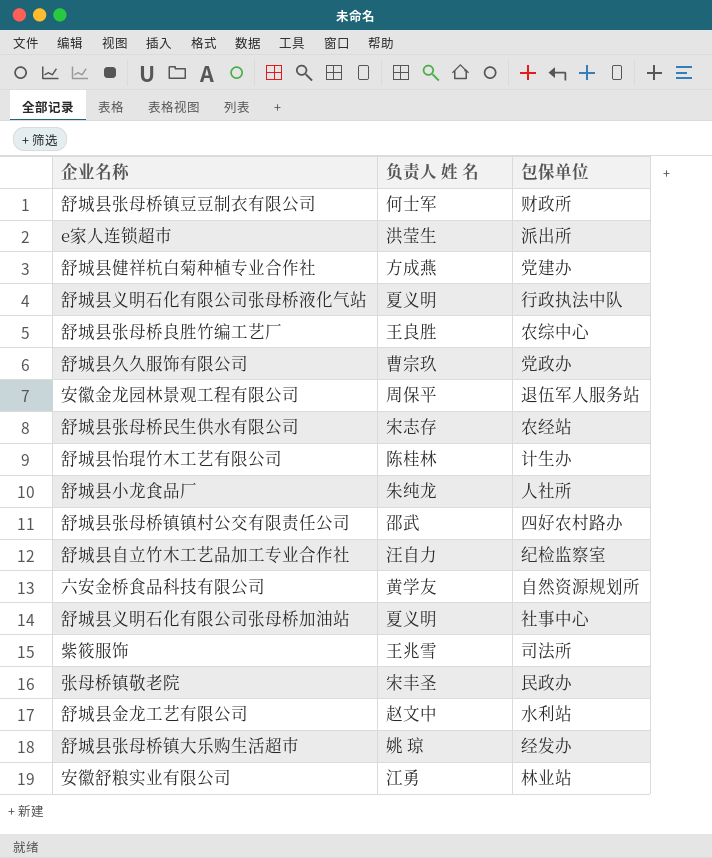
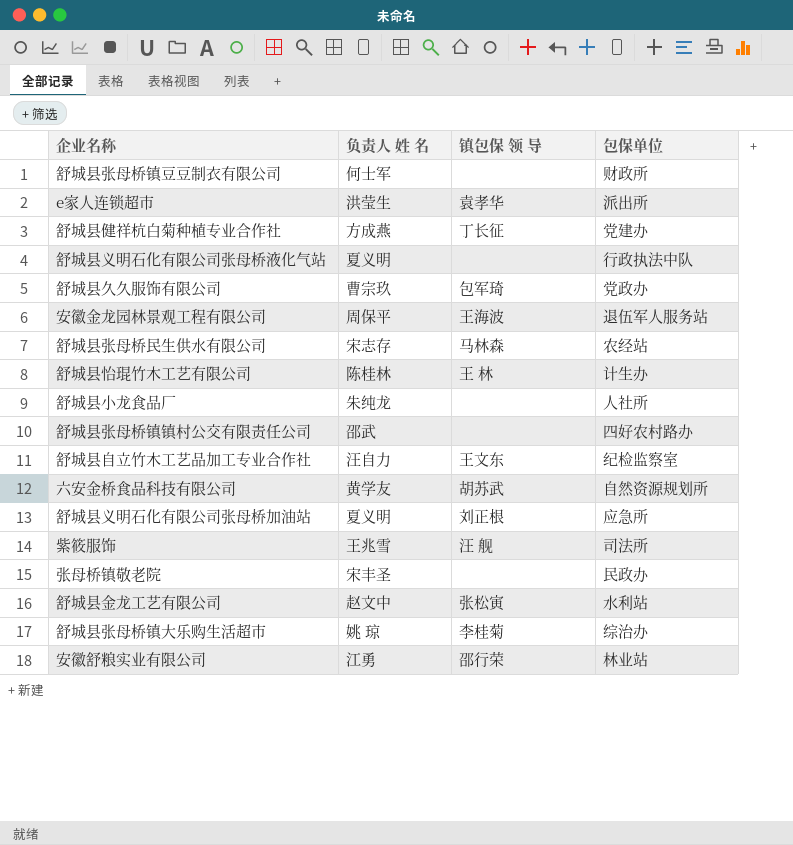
column 镇包保 领 导 | position: none -> 3
row 舒城县张母桥良胜竹编工艺厂: 王良胜 | 农综中心 -> none
舒城县义明石化有限公司张母桥加油站 | 包保单位: 社事中心 -> 应急所
舒城县张母桥镇大乐购生活超市 | 包保单位: 经发办 -> 综治办

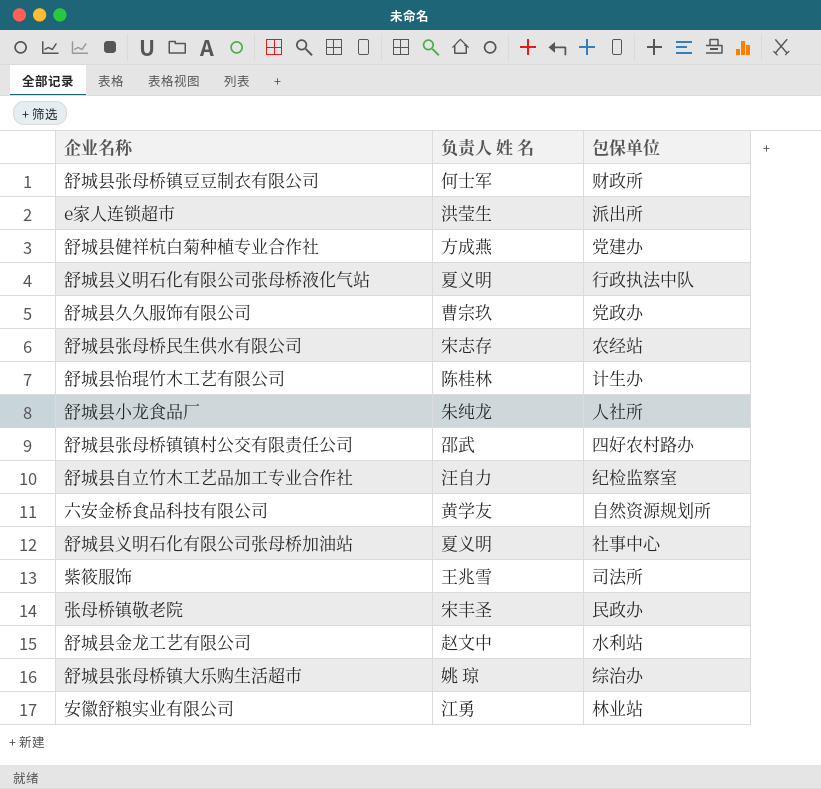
column 镇包保 领 导 | position: 3 -> none
row 安徽金龙园林景观工程有限公司: 周保平 | 王海波 | 退伍军人服务站 -> none
舒城县义明石化有限公司张母桥加油站 | 包保单位: 应急所 -> 社事中心

